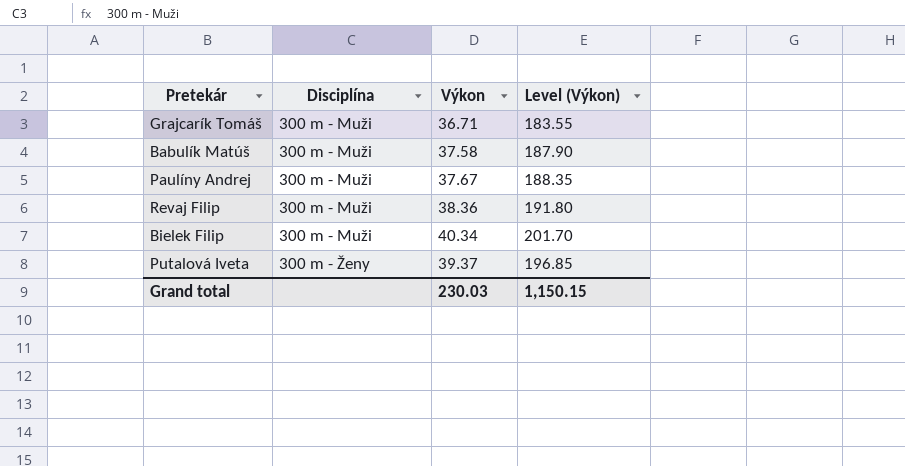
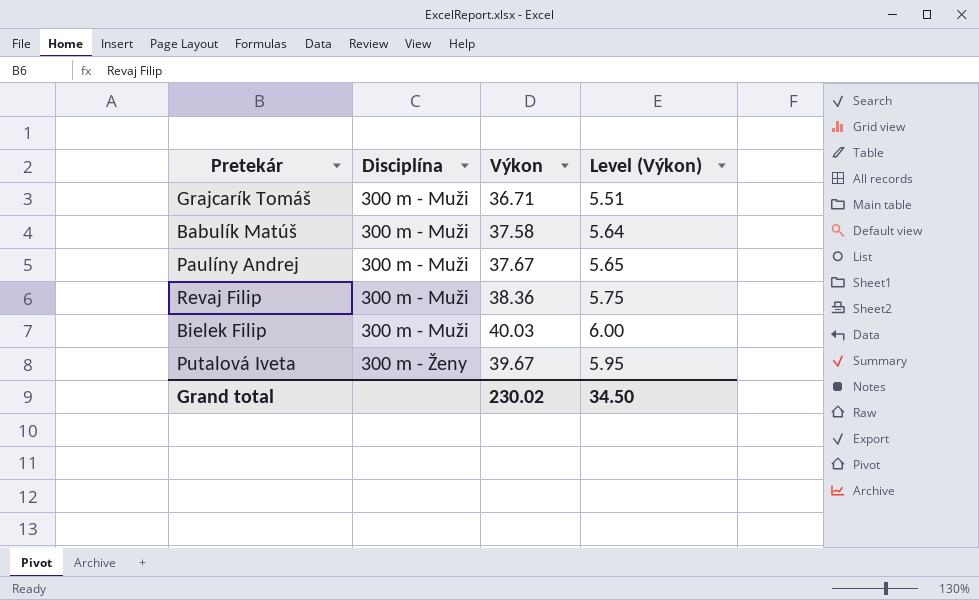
column Level (Výkon) | formula: [Výkon] * 5 -> [Výkon] * 0.15
Bielek Filip | Výkon: 40.34 -> 40.03
Putalová Iveta | Výkon: 39.37 -> 39.67
Grand total | Výkon: 230.03 -> 230.02
Grand total | Level (Výkon): 1,150.15 -> 34.50

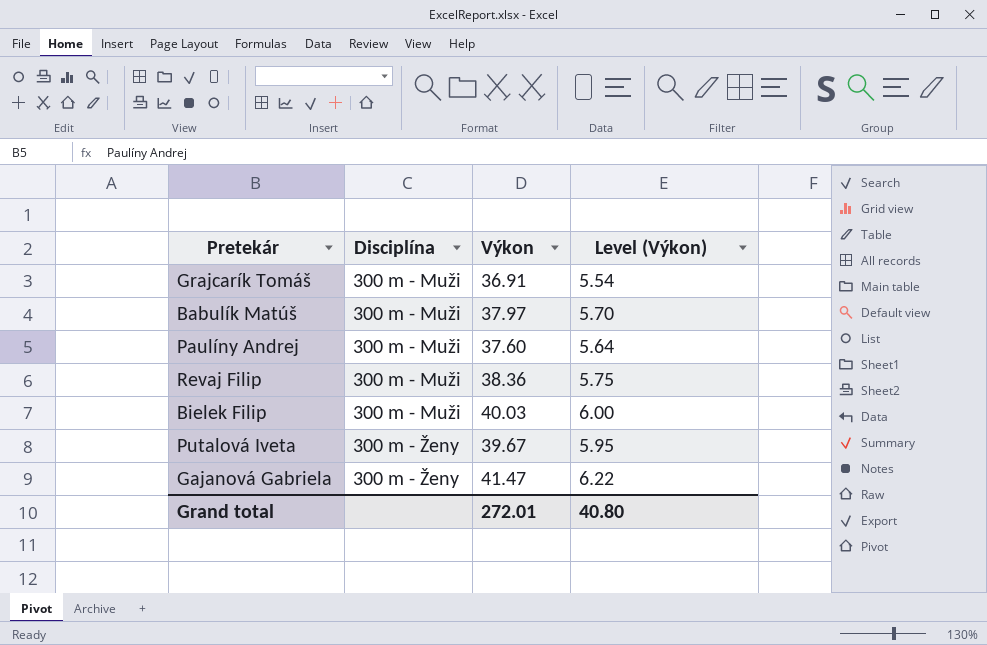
Grajcarík Tomáš | Výkon: 36.71 -> 36.91
Grajcarík Tomáš | Level (Výkon): 5.51 -> 5.54
Babulík Matúš | Výkon: 37.58 -> 37.97
Babulík Matúš | Level (Výkon): 5.64 -> 5.70
Paulíny Andrej | Výkon: 37.67 -> 37.60
Paulíny Andrej | Level (Výkon): 5.65 -> 5.64
row Gajanová Gabriela: none -> 300 m - Ženy | 41.47 | 6.22
Grand total | Výkon: 230.02 -> 272.01
Grand total | Level (Výkon): 34.50 -> 40.80

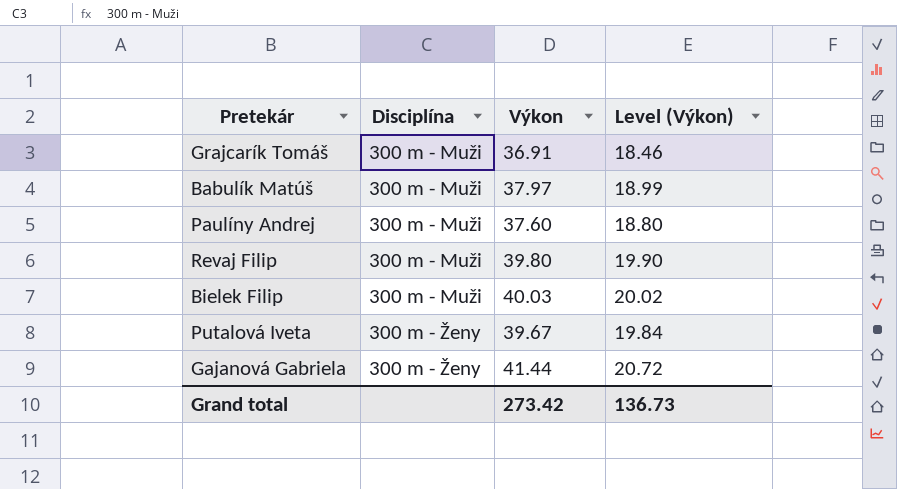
column Level (Výkon) | formula: [Výkon] * 0.15 -> [Výkon] * 0.5
Revaj Filip | Výkon: 38.36 -> 39.80
Gajanová Gabriela | Výkon: 41.47 -> 41.44
Grand total | Výkon: 272.01 -> 273.42
Grand total | Level (Výkon): 40.80 -> 136.73

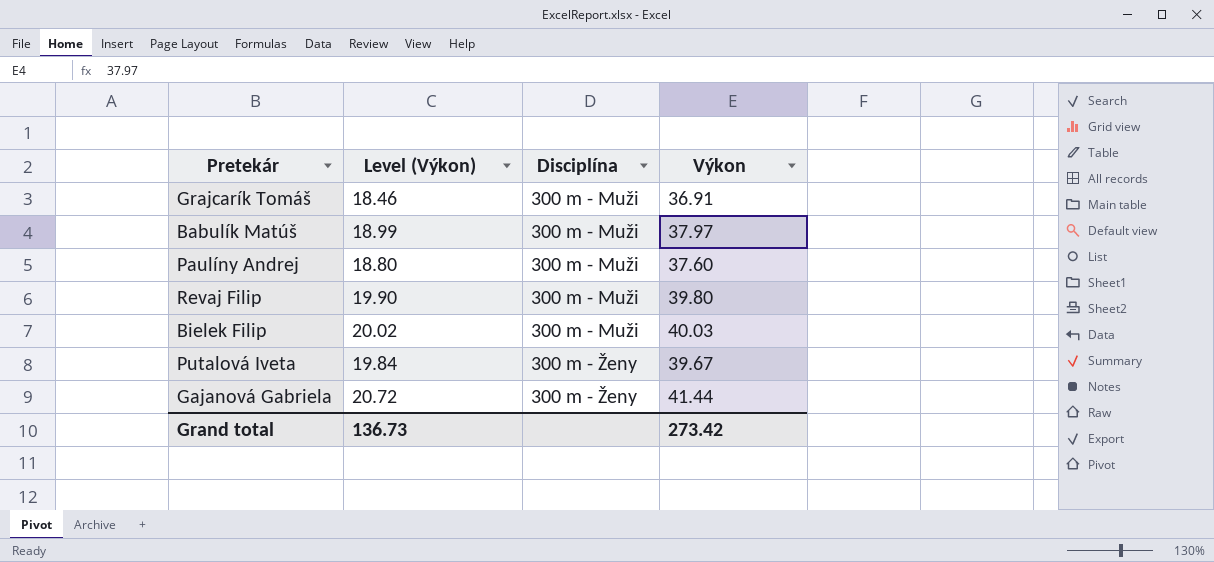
column Level (Výkon) | position: 4 -> 2

